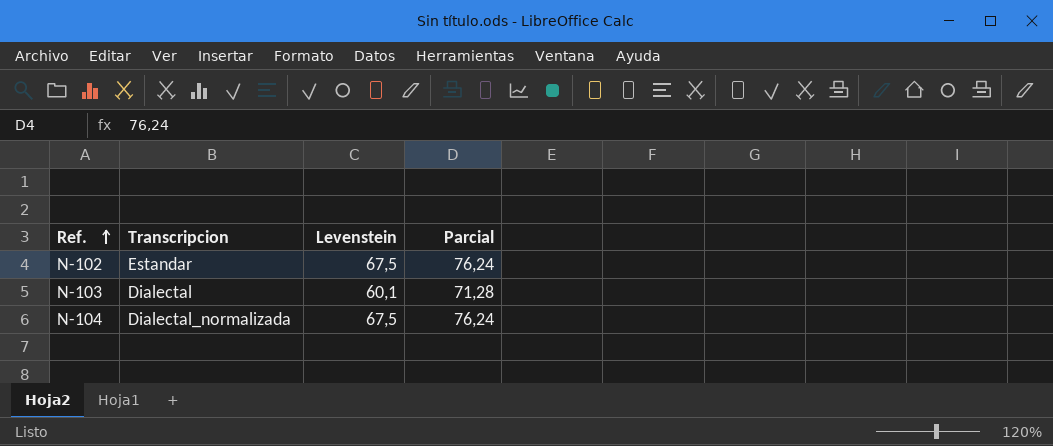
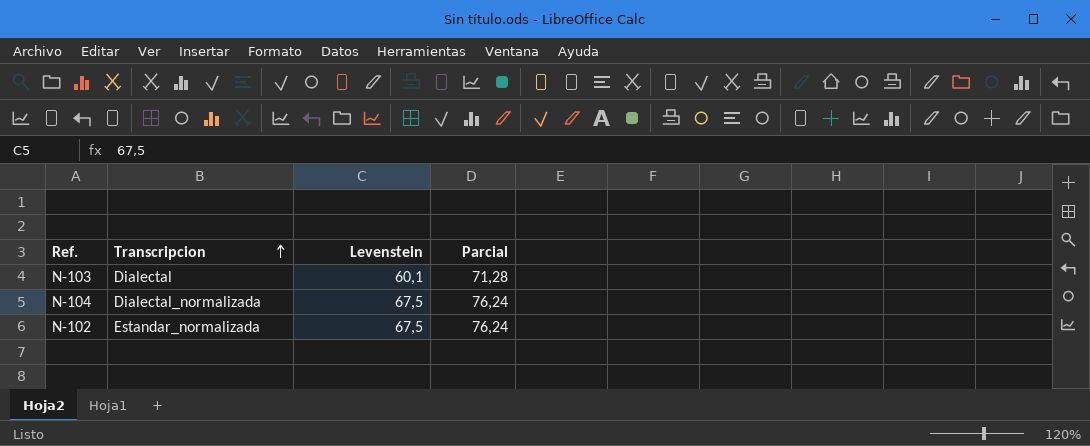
row order: Ref. ascending -> Transcripcion ascending
N-102 | Transcripcion: Estandar -> Estandar_normalizada

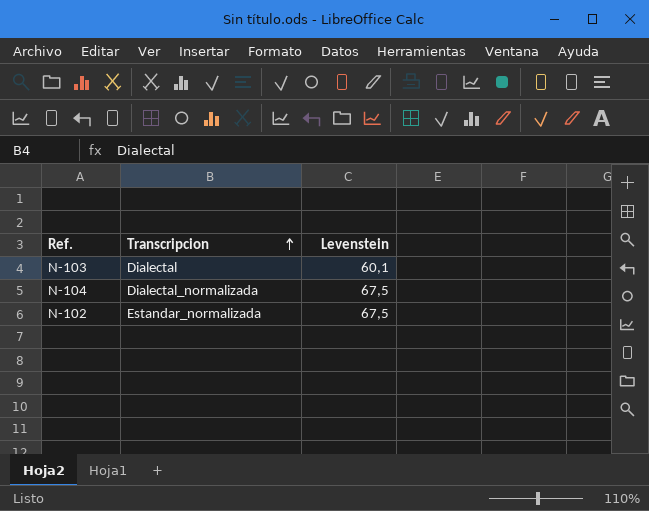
column Parcial | position: 4 -> none

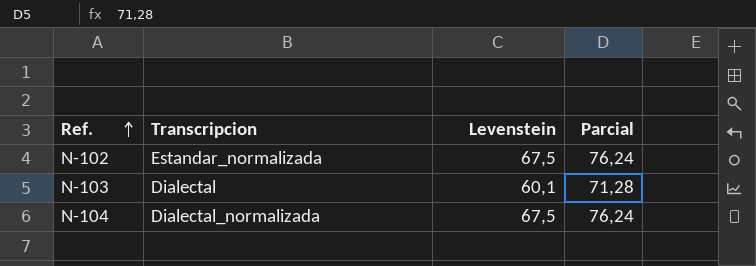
row order: Transcripcion ascending -> Ref. ascending
column Parcial | position: none -> 4

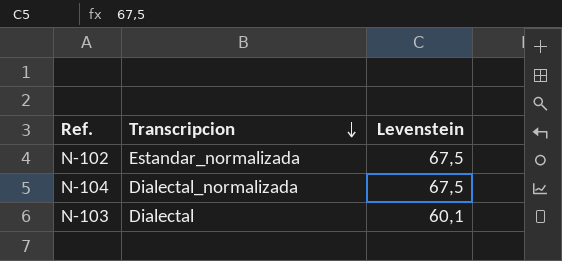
row order: Ref. ascending -> Transcripcion descending
column Parcial | position: 4 -> none

